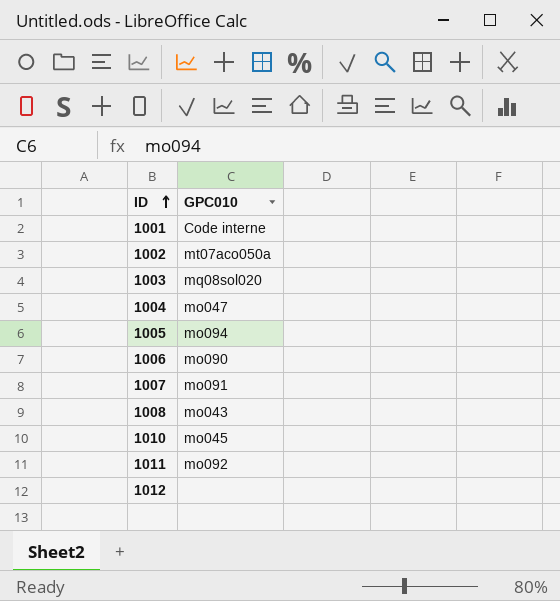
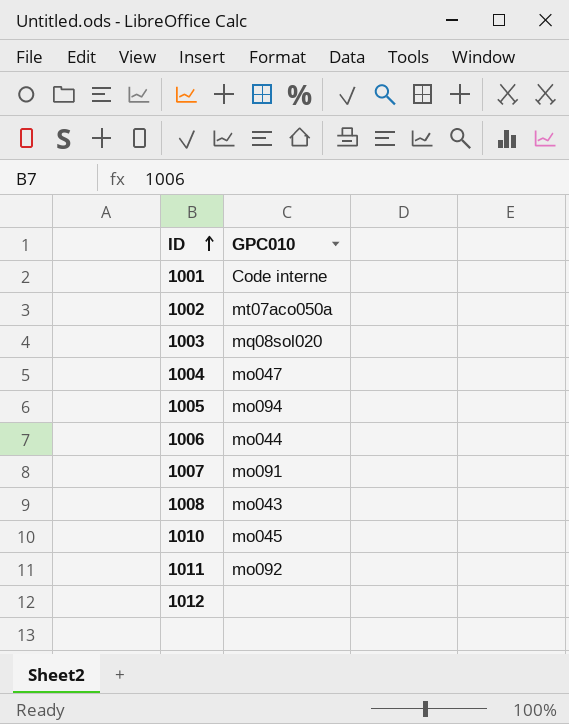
1006 | GPC010: mo090 -> mo044

